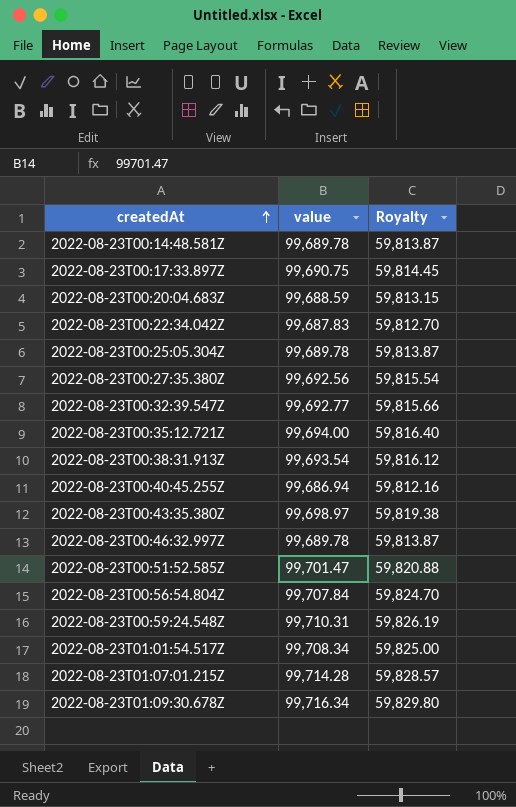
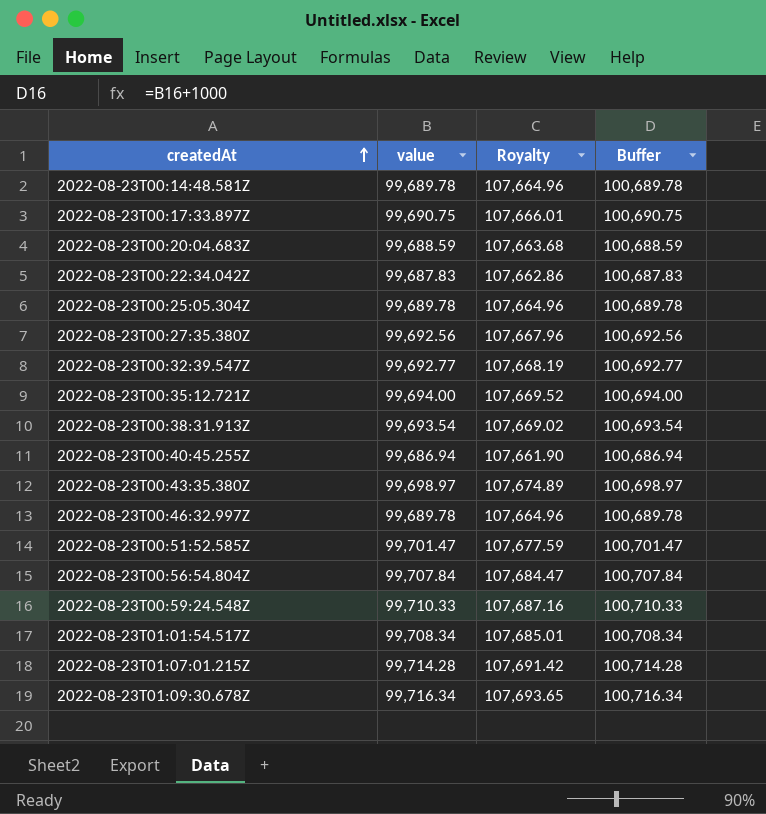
column Royalty | formula: [value] * 0.6 -> [value] * 1.08
column Buffer | formula: none -> [value] + 1000
2022-08-23T00:59:24.548Z | value: 99,710.31 -> 99,710.33

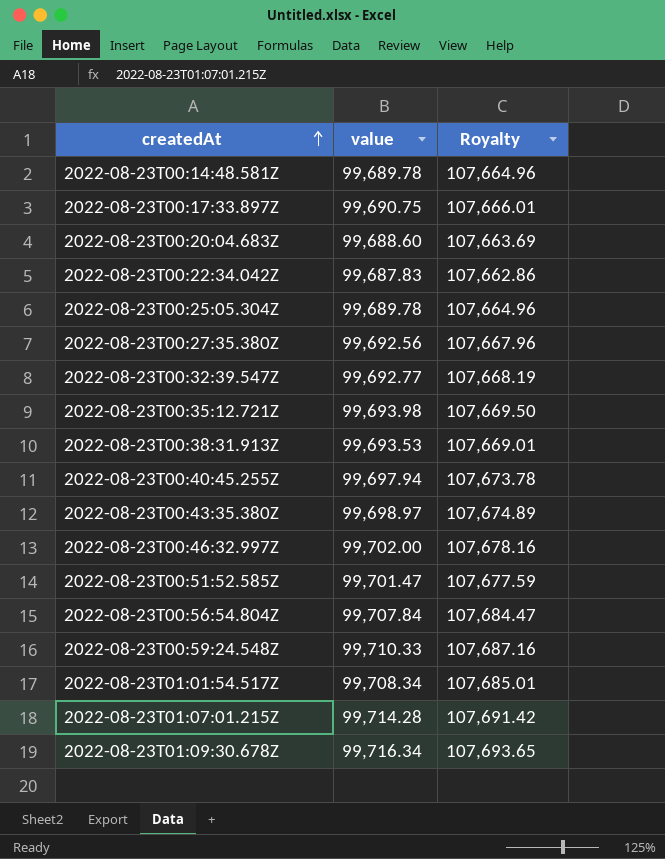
column Buffer | formula: [value] + 1000 -> none
2022-08-23T00:20:04.683Z | value: 99,688.59 -> 99,688.60
2022-08-23T00:20:04.683Z | Royalty: 107,663.68 -> 107,663.69
2022-08-23T00:35:12.721Z | value: 99,694.00 -> 99,693.98
2022-08-23T00:35:12.721Z | Royalty: 107,669.52 -> 107,669.50
2022-08-23T00:38:31.913Z | value: 99,693.54 -> 99,693.53
2022-08-23T00:38:31.913Z | Royalty: 107,669.02 -> 107,669.01
2022-08-23T00:40:45.255Z | value: 99,686.94 -> 99,697.94
2022-08-23T00:40:45.255Z | Royalty: 107,661.90 -> 107,673.78
2022-08-23T00:46:32.997Z | value: 99,689.78 -> 99,702.00
2022-08-23T00:46:32.997Z | Royalty: 107,664.96 -> 107,678.16

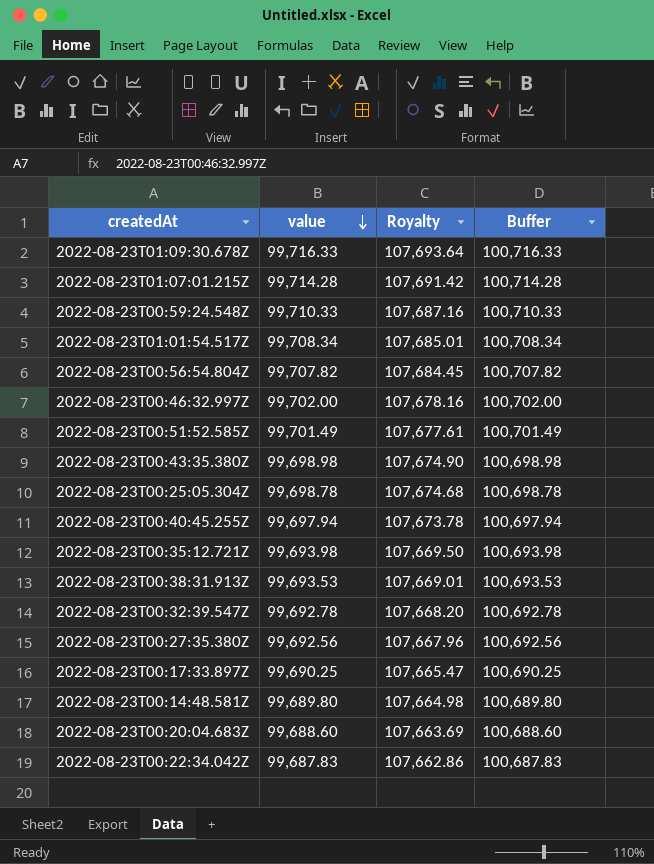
row order: createdAt ascending -> value descending
column Buffer | formula: none -> [value] + 1000
2022-08-23T01:09:30.678Z | value: 99,716.34 -> 99,716.33
2022-08-23T01:09:30.678Z | Royalty: 107,693.65 -> 107,693.64
2022-08-23T00:56:54.804Z | value: 99,707.84 -> 99,707.82
2022-08-23T00:56:54.804Z | Royalty: 107,684.47 -> 107,684.45
2022-08-23T00:51:52.585Z | value: 99,701.47 -> 99,701.49
2022-08-23T00:51:52.585Z | Royalty: 107,677.59 -> 107,677.61
2022-08-23T00:43:35.380Z | value: 99,698.97 -> 99,698.98
2022-08-23T00:43:35.380Z | Royalty: 107,674.89 -> 107,674.90
2022-08-23T00:25:05.304Z | value: 99,689.78 -> 99,698.78
2022-08-23T00:25:05.304Z | Royalty: 107,664.96 -> 107,674.68
2022-08-23T00:32:39.547Z | value: 99,692.77 -> 99,692.78
2022-08-23T00:32:39.547Z | Royalty: 107,668.19 -> 107,668.20
2022-08-23T00:17:33.897Z | value: 99,690.75 -> 99,690.25
2022-08-23T00:17:33.897Z | Royalty: 107,666.01 -> 107,665.47
2022-08-23T00:14:48.581Z | value: 99,689.78 -> 99,689.80
2022-08-23T00:14:48.581Z | Royalty: 107,664.96 -> 107,664.98

